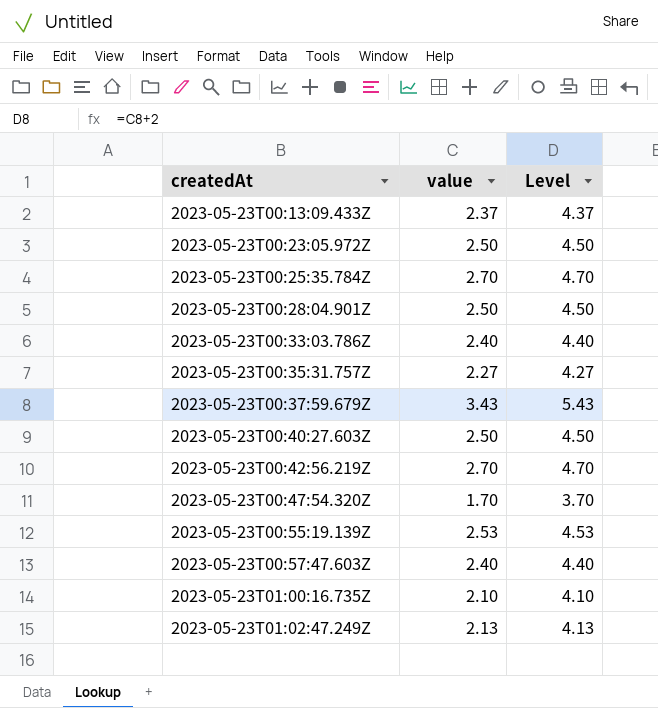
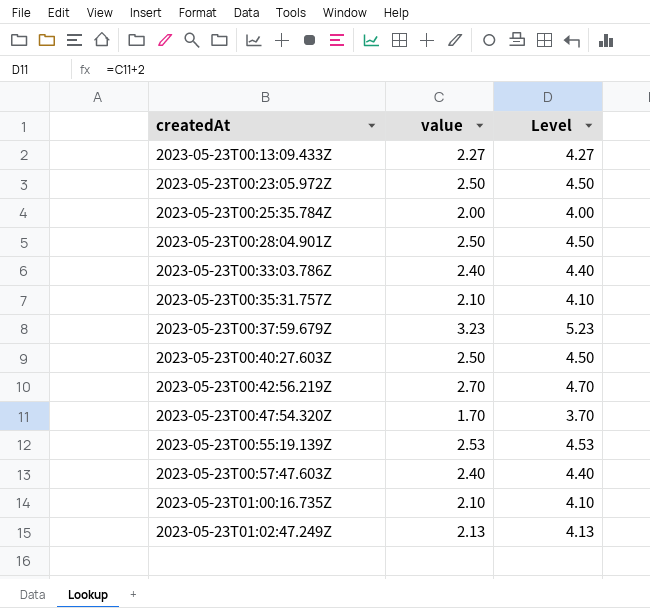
2023-05-23T00:13:09.433Z | value: 2.37 -> 2.27
2023-05-23T00:13:09.433Z | Level: 4.37 -> 4.27
2023-05-23T00:25:35.784Z | value: 2.70 -> 2.00
2023-05-23T00:25:35.784Z | Level: 4.70 -> 4.00
2023-05-23T00:35:31.757Z | value: 2.27 -> 2.10
2023-05-23T00:35:31.757Z | Level: 4.27 -> 4.10
2023-05-23T00:37:59.679Z | value: 3.43 -> 3.23
2023-05-23T00:37:59.679Z | Level: 5.43 -> 5.23

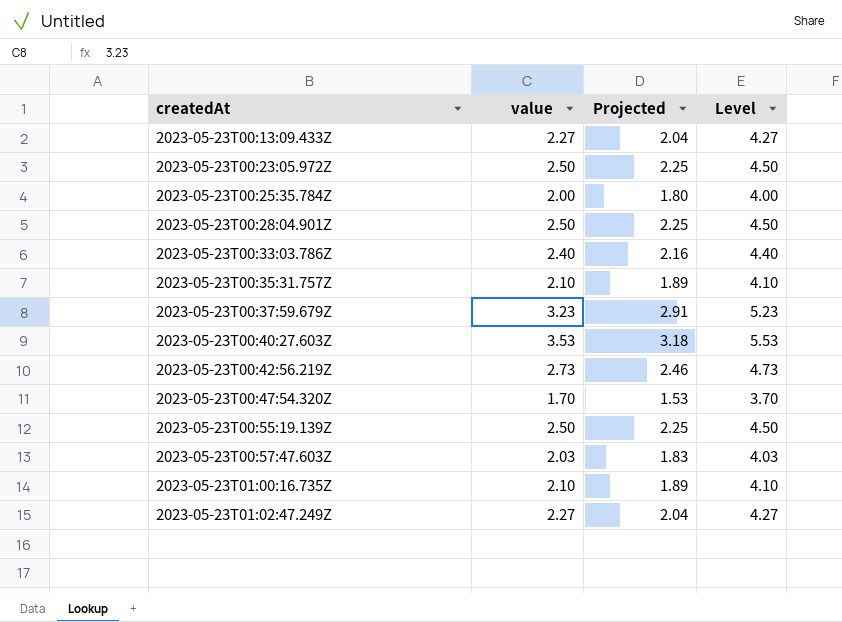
column Projected | formula: none -> [value] * 0.9
2023-05-23T00:40:27.603Z | value: 2.50 -> 3.53
2023-05-23T00:40:27.603Z | Level: 4.50 -> 5.53
2023-05-23T00:42:56.219Z | value: 2.70 -> 2.73
2023-05-23T00:42:56.219Z | Level: 4.70 -> 4.73
2023-05-23T00:55:19.139Z | value: 2.53 -> 2.50
2023-05-23T00:55:19.139Z | Level: 4.53 -> 4.50
2023-05-23T00:57:47.603Z | value: 2.40 -> 2.03
2023-05-23T00:57:47.603Z | Level: 4.40 -> 4.03
2023-05-23T01:02:47.249Z | value: 2.13 -> 2.27
2023-05-23T01:02:47.249Z | Level: 4.13 -> 4.27

